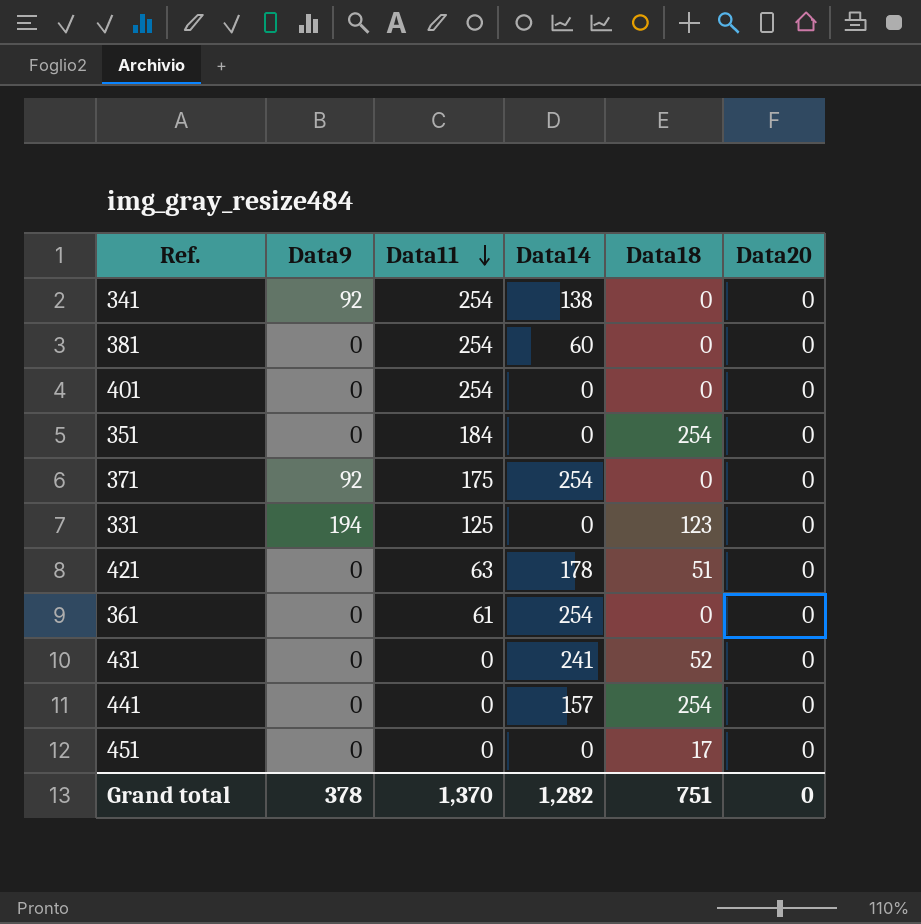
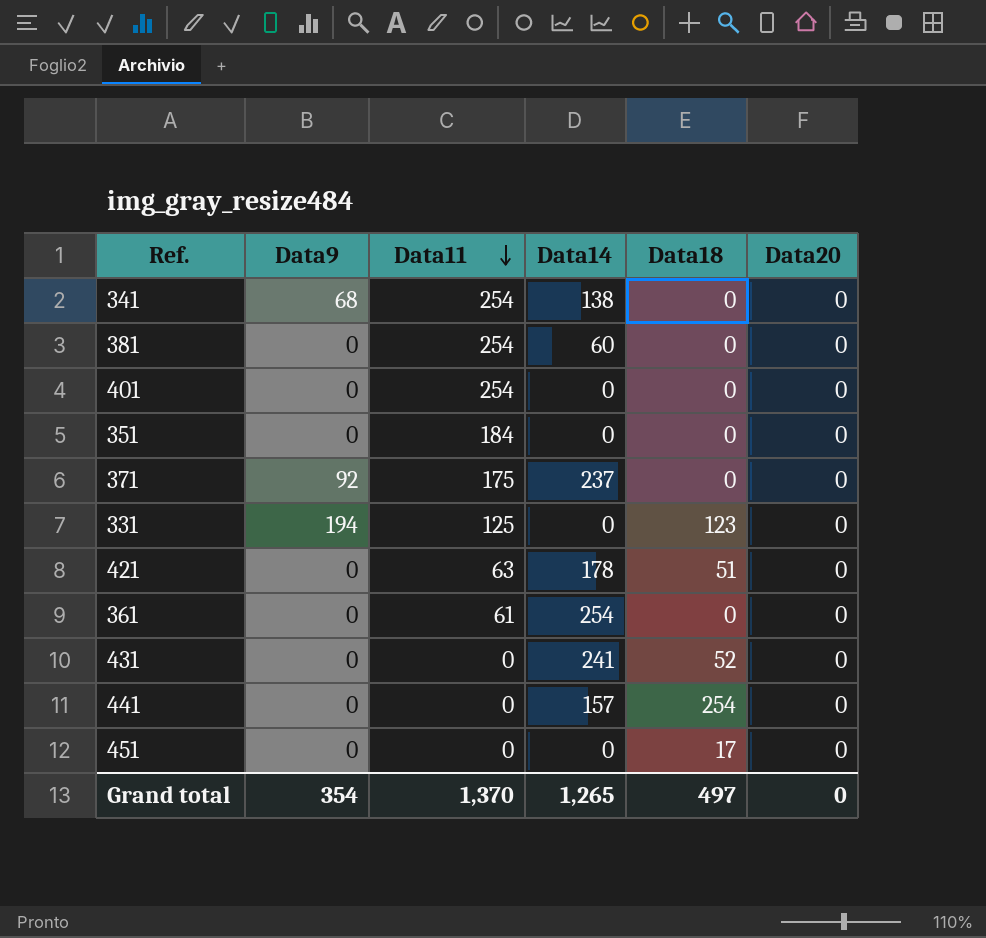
341 | Data9: 92 -> 68
351 | Data18: 254 -> 0
371 | Data14: 254 -> 237
Grand total | Data9: 378 -> 354
Grand total | Data14: 1,282 -> 1,265
Grand total | Data18: 751 -> 497

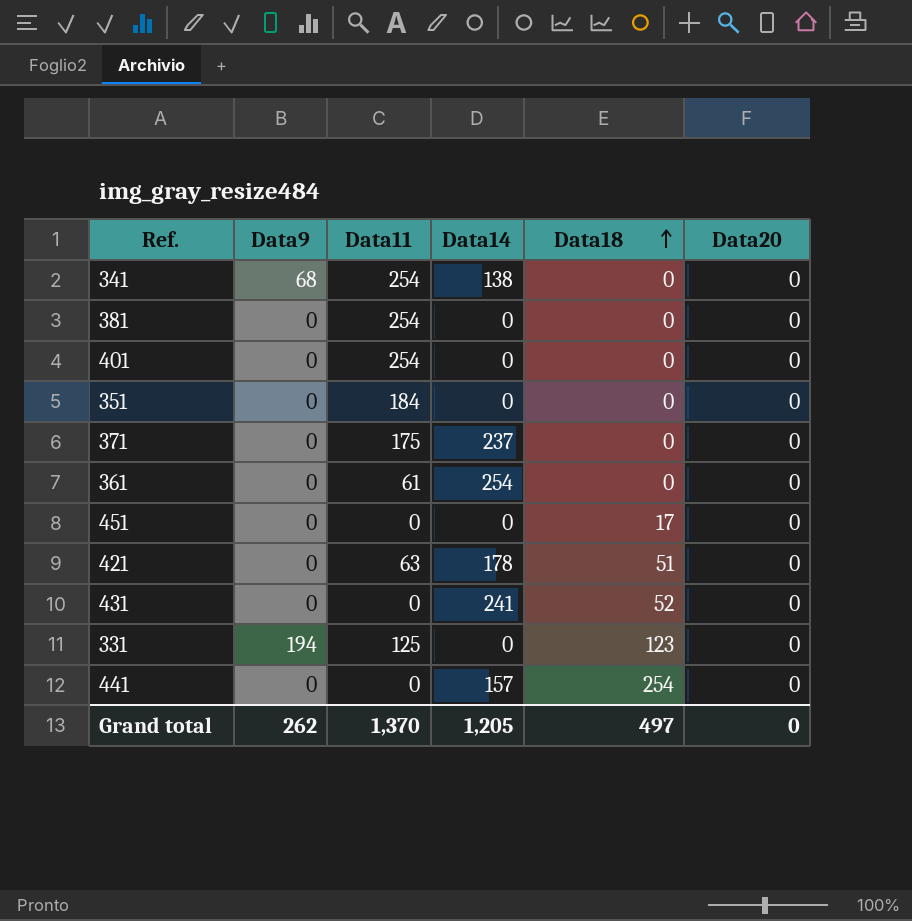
row order: Data11 descending -> Data18 ascending
381 | Data14: 60 -> 0
371 | Data9: 92 -> 0
Grand total | Data9: 354 -> 262
Grand total | Data14: 1,265 -> 1,205

